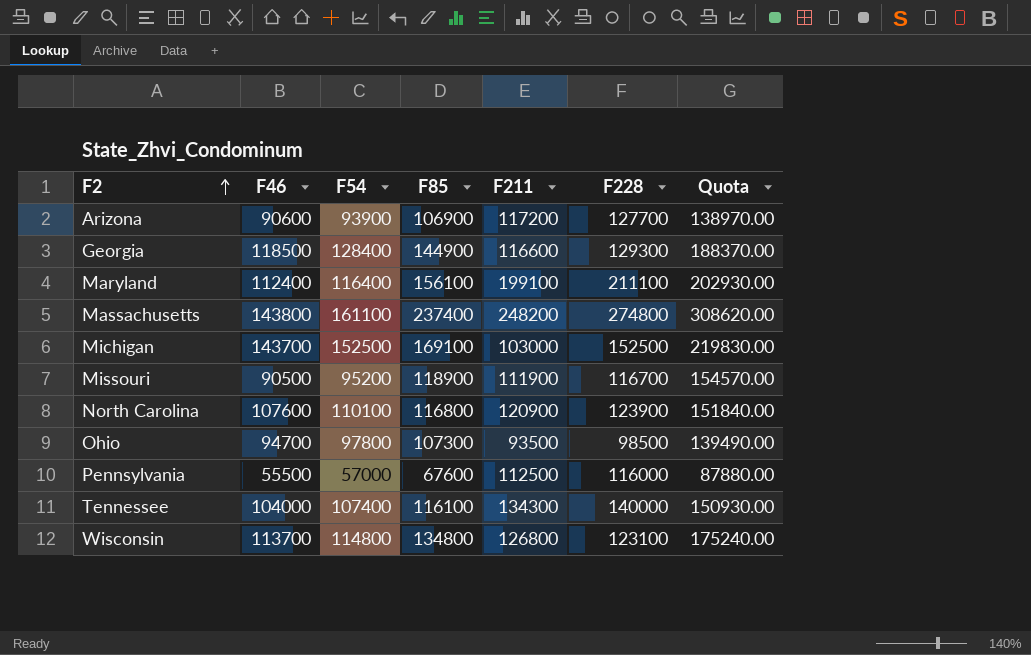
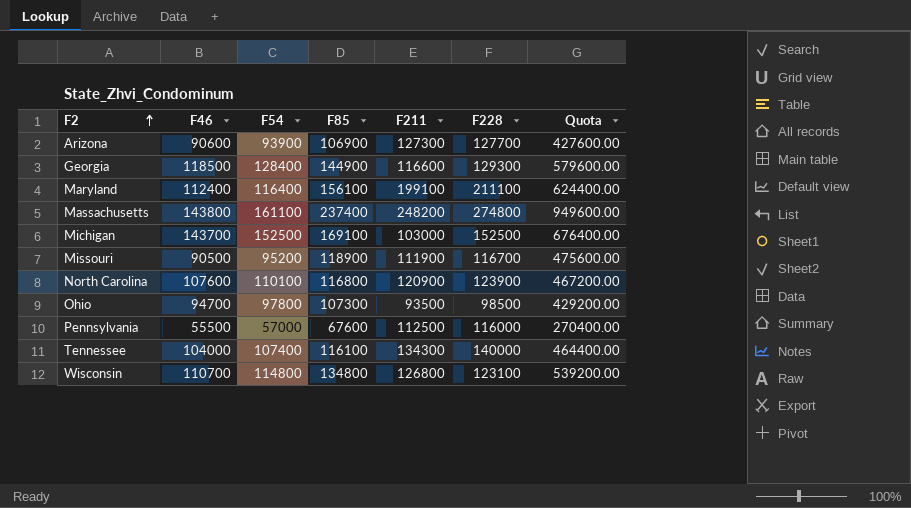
column Quota | formula: [F85] * 1.3 -> [F85] * 4
Arizona | F211: 117200 -> 127300
Wisconsin | F46: 113700 -> 110700

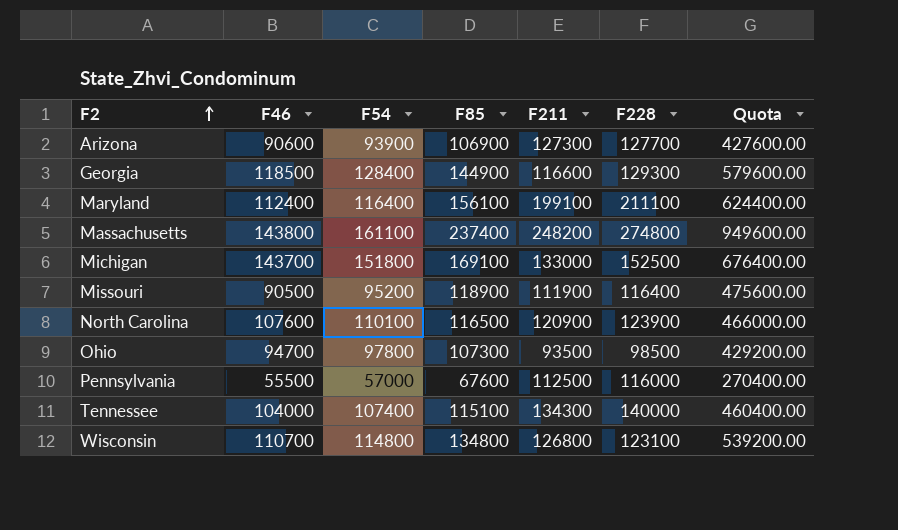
Michigan | F54: 152500 -> 151800
Michigan | F211: 103000 -> 133000
Missouri | F228: 116700 -> 116400
North Carolina | F85: 116800 -> 116500
North Carolina | Quota: 467200.00 -> 466000.00
Tennessee | F85: 116100 -> 115100
Tennessee | Quota: 464400.00 -> 460400.00

